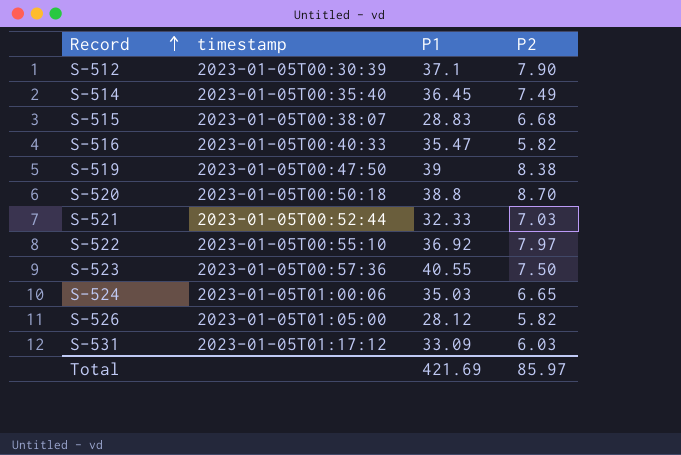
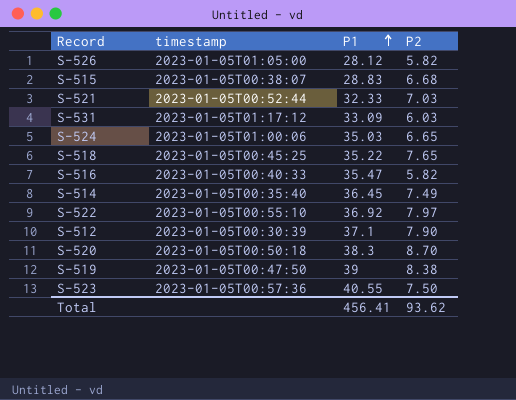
row order: Record ascending -> P1 ascending
row S-518: none -> 2023-01-05T00:45:25 | 35.22 | 7.65
S-520 | P1: 38.8 -> 38.3
Total | P1: 421.69 -> 456.41
Total | P2: 85.97 -> 93.62

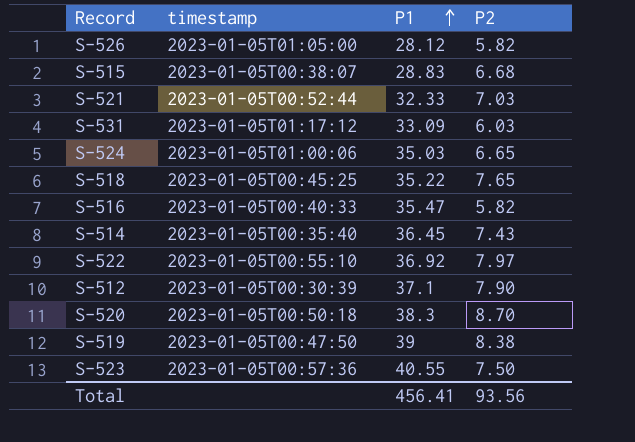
S-514 | P2: 7.49 -> 7.43
Total | P2: 93.62 -> 93.56

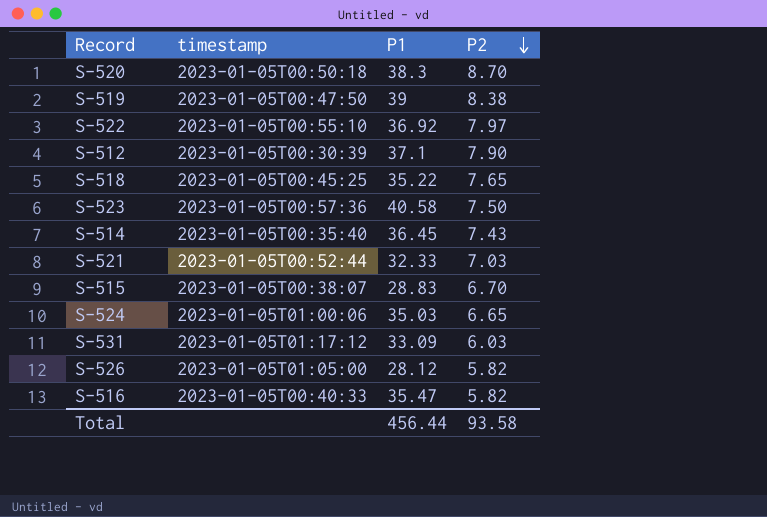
row order: P1 ascending -> P2 descending
S-523 | P1: 40.55 -> 40.58
S-515 | P2: 6.68 -> 6.70
Total | P1: 456.41 -> 456.44
Total | P2: 93.56 -> 93.58

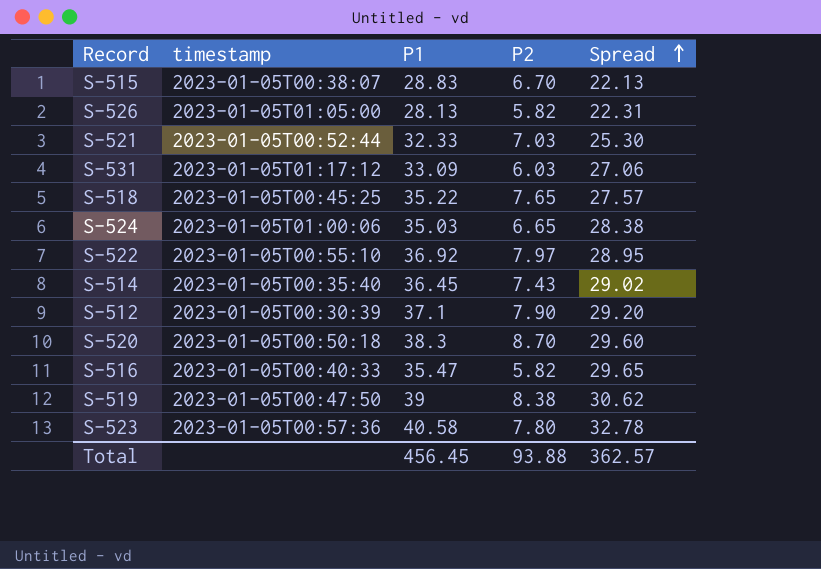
row order: P2 descending -> Spread ascending
column Spread | formula: none -> [P1] - [P2]
S-526 | P1: 28.12 -> 28.13
S-523 | P2: 7.50 -> 7.80
Total | P1: 456.44 -> 456.45
Total | P2: 93.58 -> 93.88

